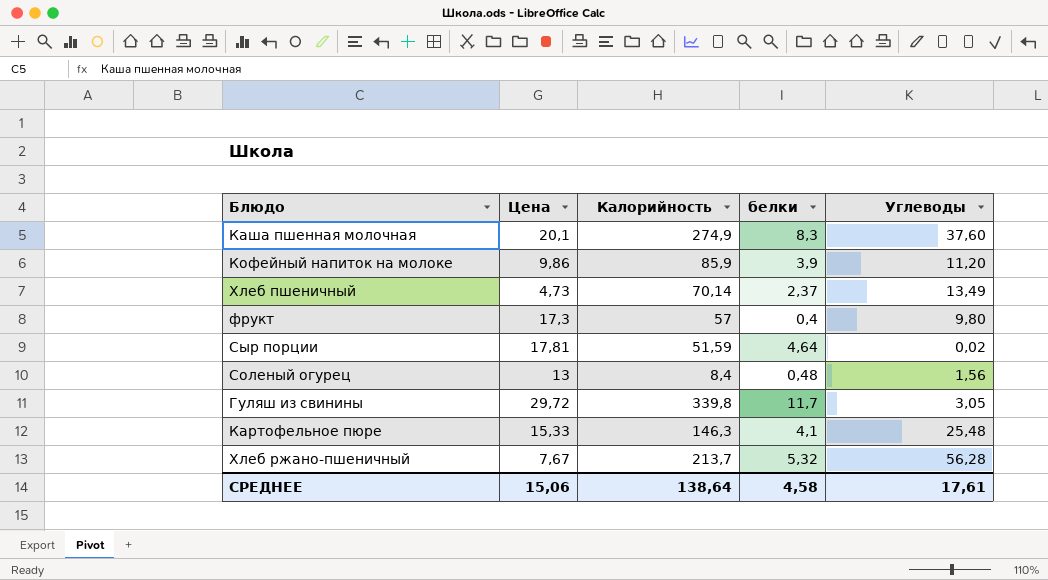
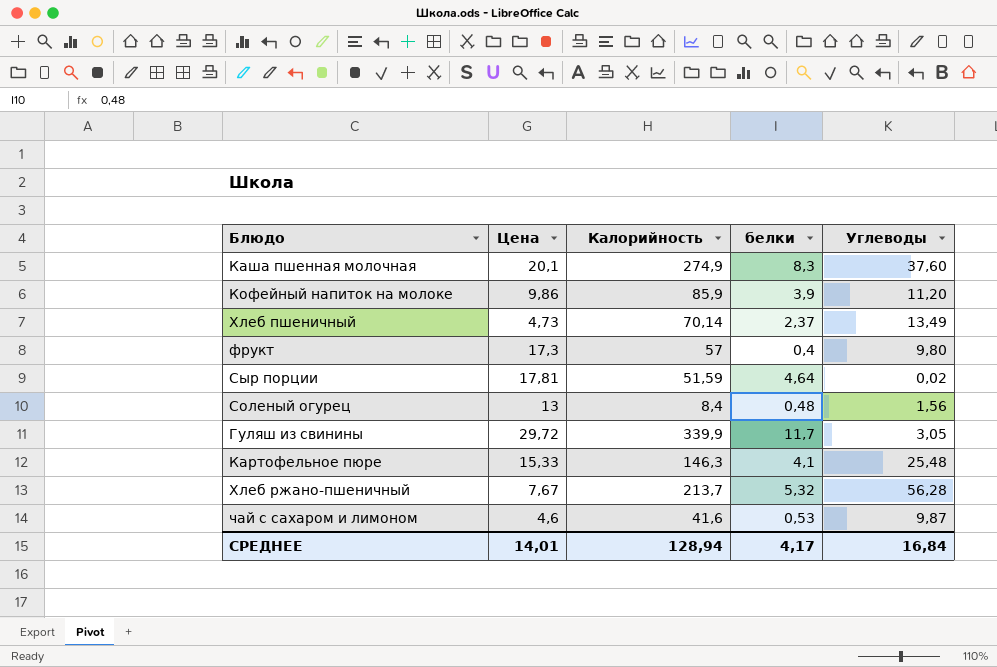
Гуляш из свинины | Калорийность: 339,8 -> 339,9
row чай с сахаром и лимоном: none -> 4,6 | 41,6 | 0,53 | 9,87
СРЕДНЕЕ | Цена: 15,06 -> 14,01
СРЕДНЕЕ | Калорийность: 138,64 -> 128,94
СРЕДНЕЕ | белки: 4,58 -> 4,17
СРЕДНЕЕ | Углеводы: 17,61 -> 16,84

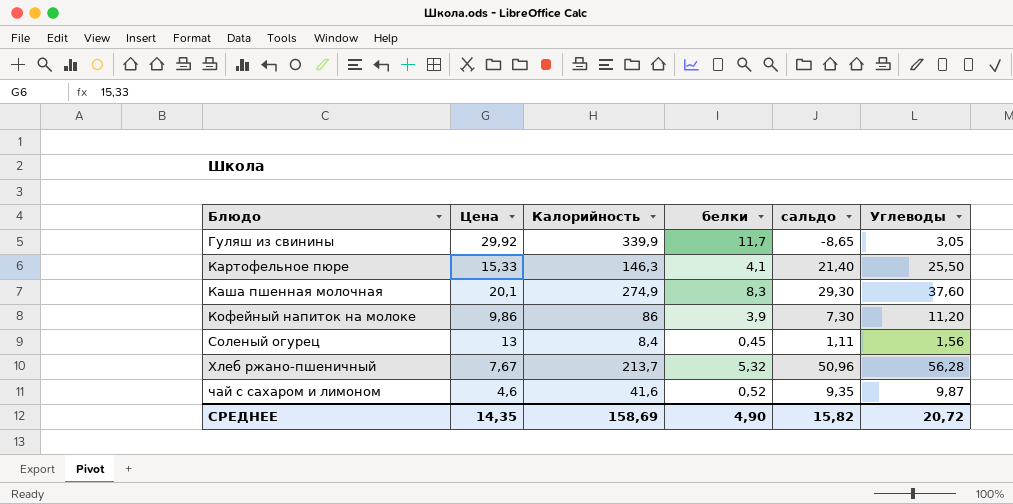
row order: none -> Блюдо ascending
column сальдо | formula: none -> [Углеводы] - [белки]
row Хлеб пшеничный: 4,73 | 70,14 | 2,37 | 13,49 -> none
row фрукт: 17,3 | 57 | 0,4 | 9,80 -> none
row Сыр порции: 17,81 | 51,59 | 4,64 | 0,02 -> none
Гуляш из свинины | Цена: 29,72 -> 29,92
Картофельное пюре | Углеводы: 25,48 -> 25,50
Кофейный напиток на молоке | Калорийность: 85,9 -> 86
Соленый огурец | белки: 0,48 -> 0,45
чай с сахаром и лимоном | белки: 0,53 -> 0,52
СРЕДНЕЕ | Цена: 14,01 -> 14,35
СРЕДНЕЕ | Калорийность: 128,94 -> 158,69
СРЕДНЕЕ | белки: 4,17 -> 4,90
СРЕДНЕЕ | Углеводы: 16,84 -> 20,72

